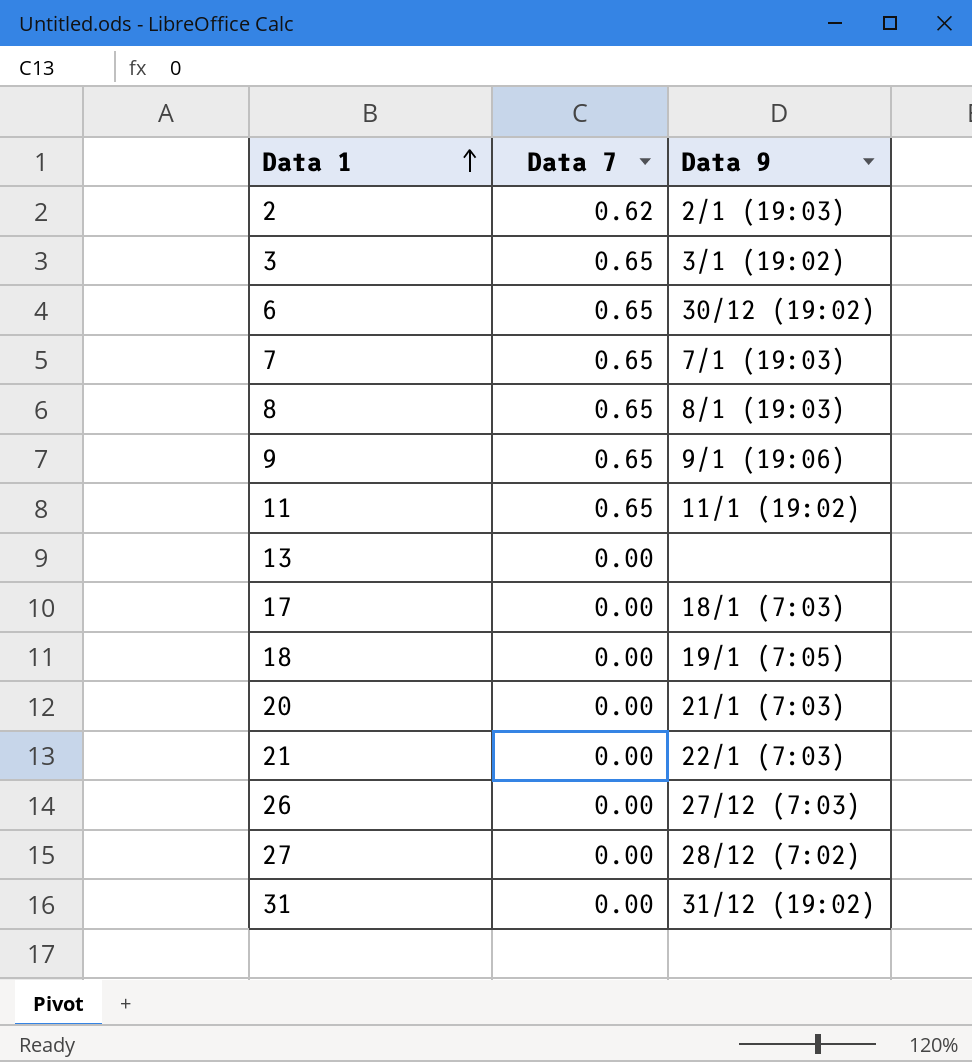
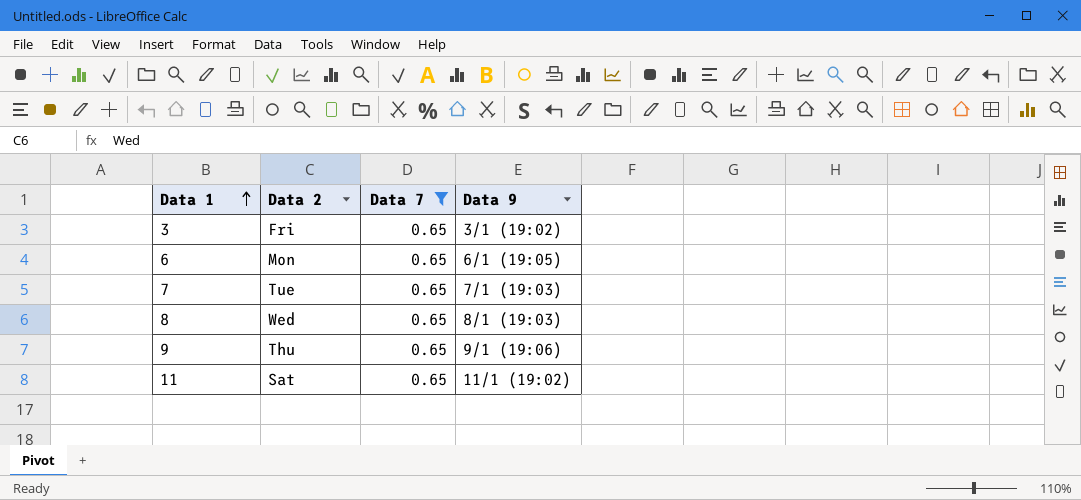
filter: none -> Data 7 = 0.65
column Data 2 | position: none -> 2
6 | Data 9: 30/12 (19:02) -> 6/1 (19:05)

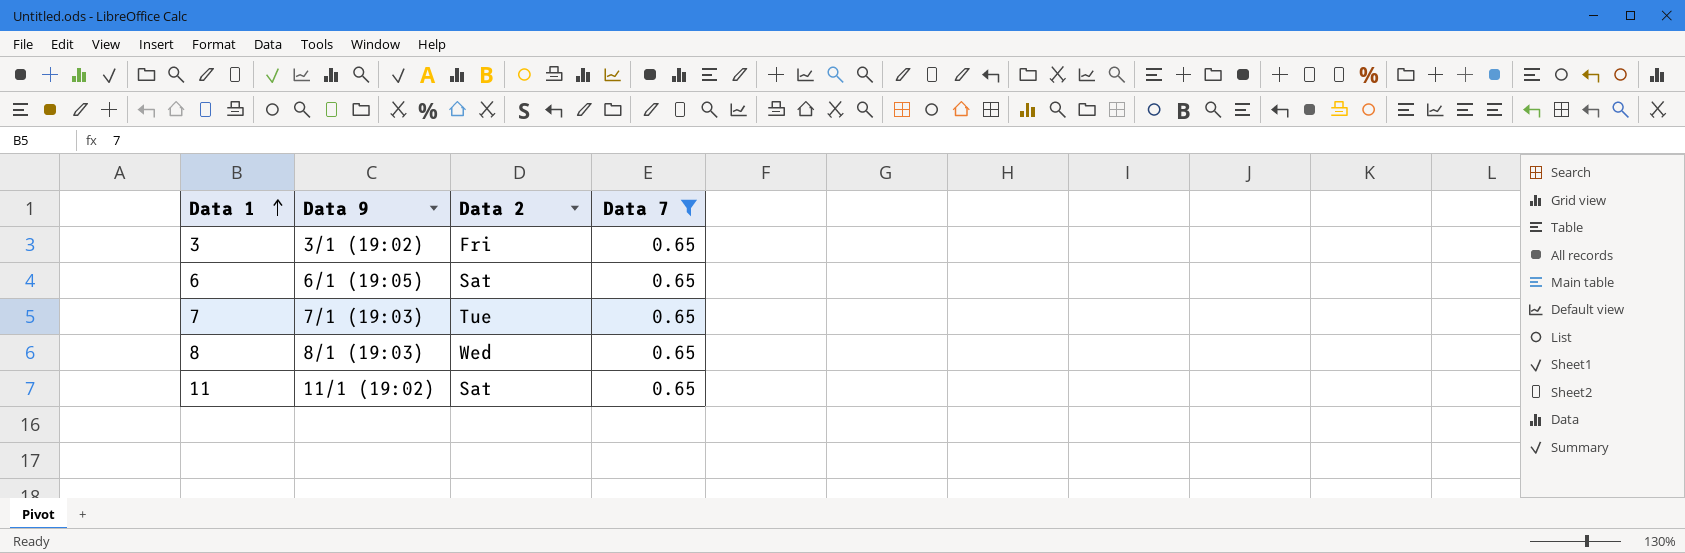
column Data 9 | position: 4 -> 2
row 9: Thu | 0.65 | 9/1 (19:06) -> none
6 | Data 2: Mon -> Sat

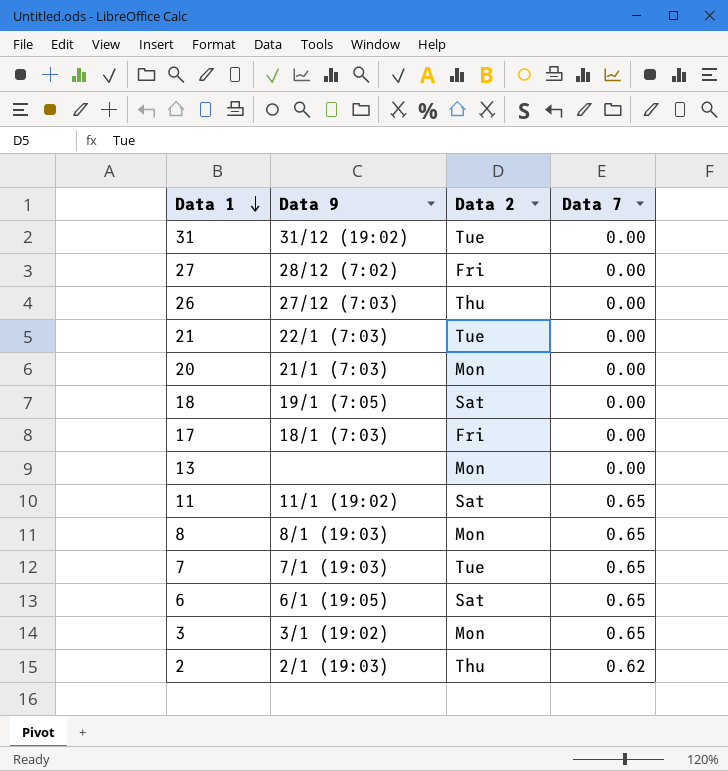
filter: Data 7 = 0.65 -> none
row order: Data 1 ascending -> Data 1 descending
8 | Data 2: Wed -> Mon
3 | Data 2: Fri -> Mon

